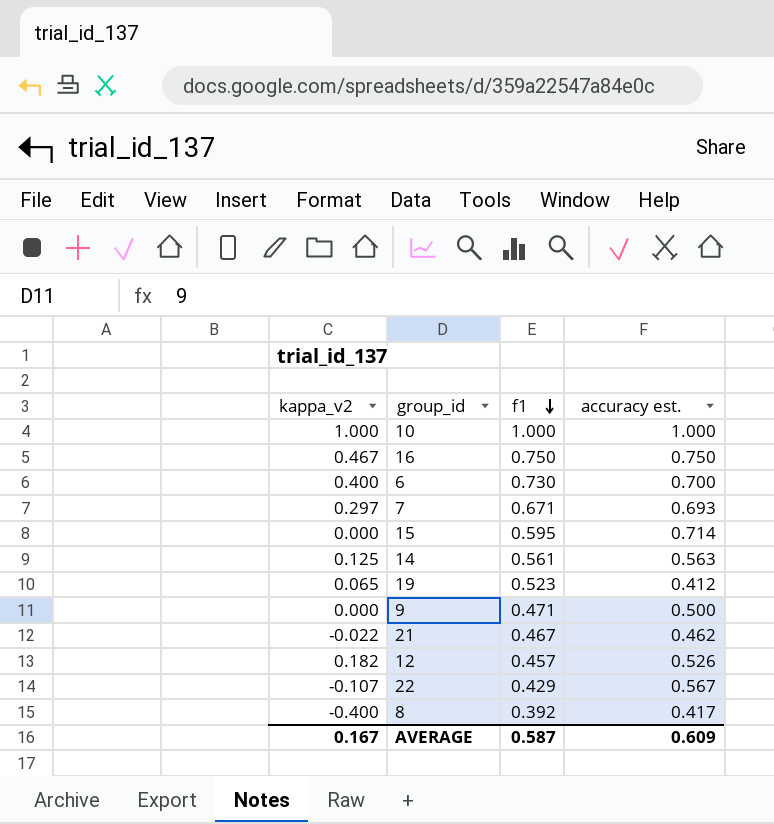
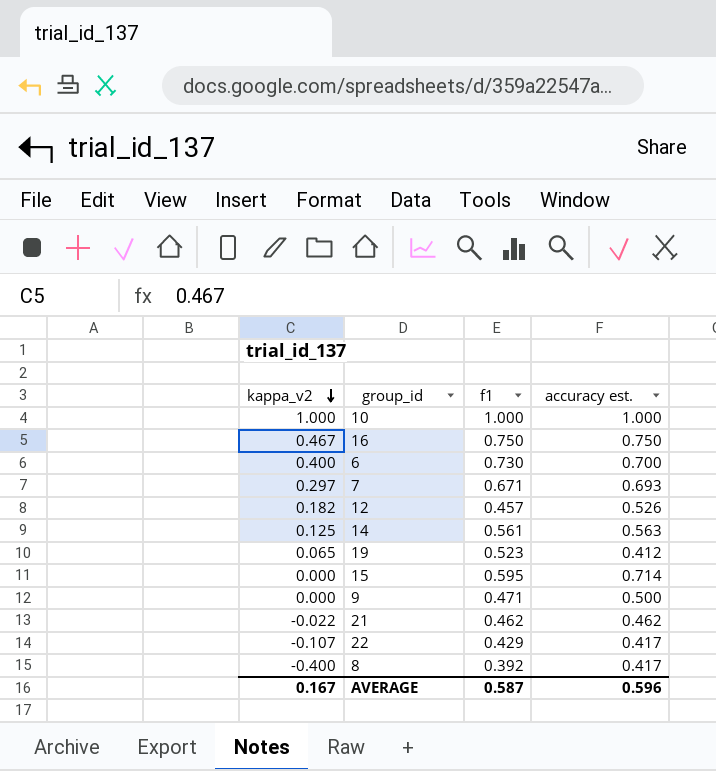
row order: f1 descending -> kappa_v2 descending
21 | f1: 0.467 -> 0.462
22 | accuracy est.: 0.567 -> 0.417
AVERAGE | accuracy est.: 0.609 -> 0.596

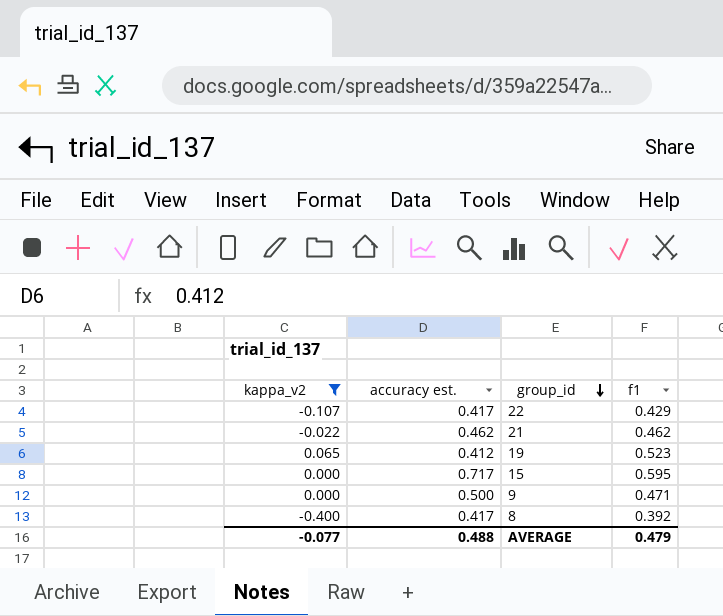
filter: none -> kappa_v2 <= 0.065
row order: kappa_v2 descending -> group_id descending
column accuracy est. | position: 4 -> 2
15 | accuracy est.: 0.714 -> 0.717
AVERAGE | kappa_v2: 0.167 -> -0.077
AVERAGE | accuracy est.: 0.596 -> 0.488
AVERAGE | f1: 0.587 -> 0.479

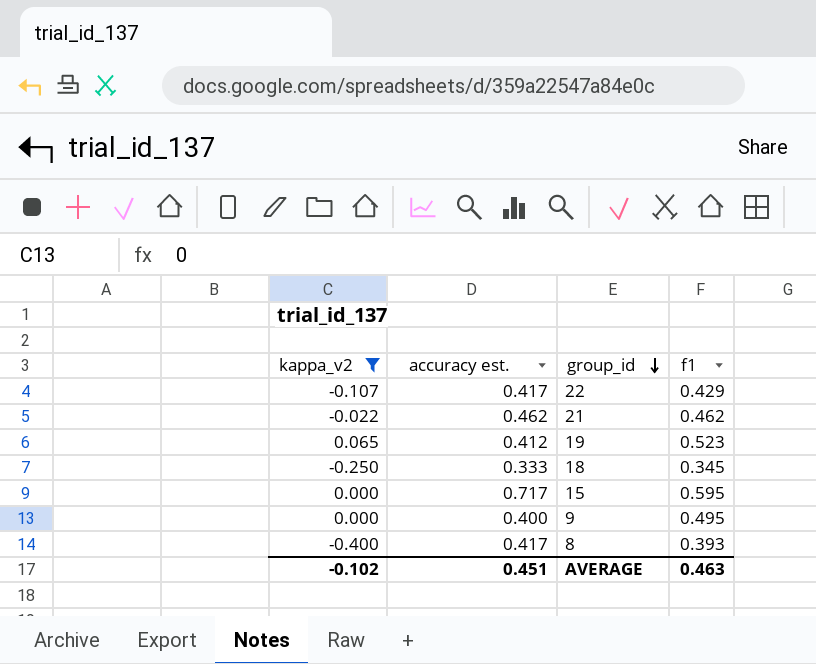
row 18: none -> -0.250 | 0.333 | 0.345
9 | accuracy est.: 0.500 -> 0.400
9 | f1: 0.471 -> 0.495
8 | f1: 0.392 -> 0.393
AVERAGE | kappa_v2: -0.077 -> -0.102
AVERAGE | accuracy est.: 0.488 -> 0.451
AVERAGE | f1: 0.479 -> 0.463

